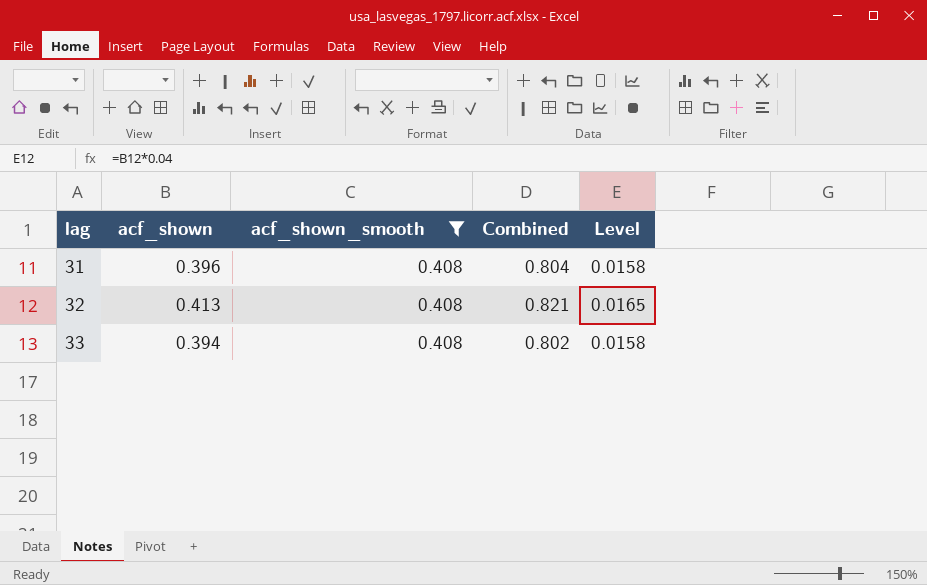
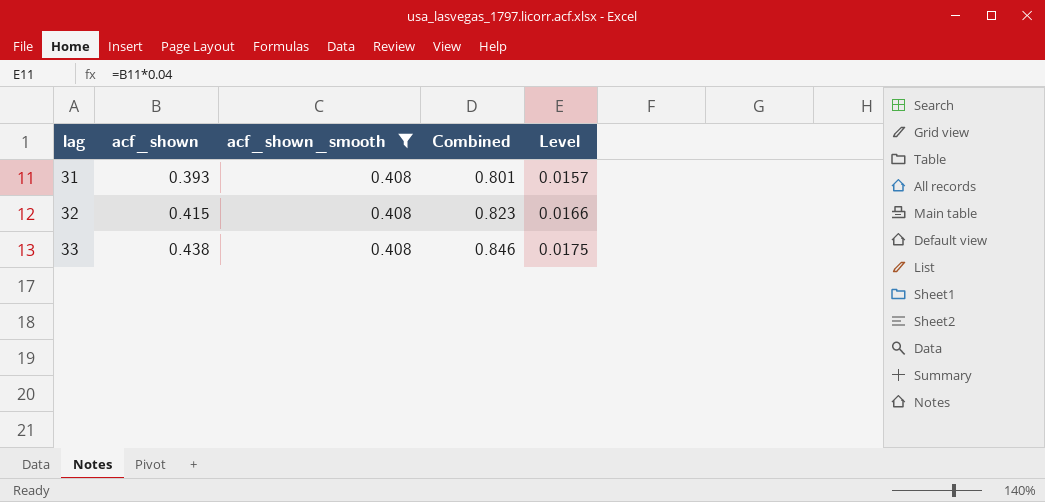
31 | acf_shown: 0.396 -> 0.393
31 | Combined: 0.804 -> 0.801
31 | Level: 0.0158 -> 0.0157
32 | acf_shown: 0.413 -> 0.415
32 | Combined: 0.821 -> 0.823
32 | Level: 0.0165 -> 0.0166
33 | acf_shown: 0.394 -> 0.438
33 | Combined: 0.802 -> 0.846
33 | Level: 0.0158 -> 0.0175

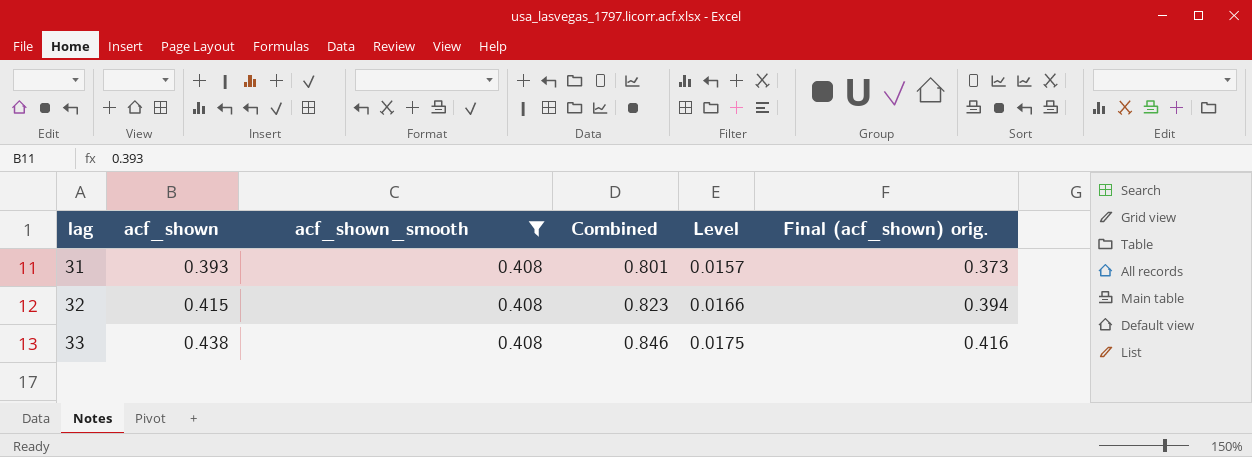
column Final (acf_shown) orig. | formula: none -> [acf_shown] * 0.95

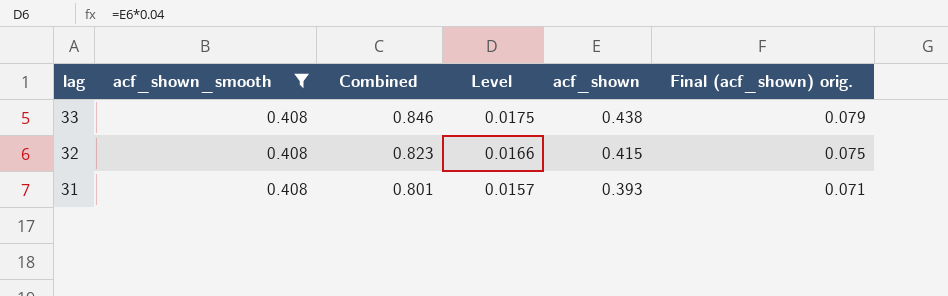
row order: lag ascending -> lag descending
column acf_shown | position: 2 -> 5
column Final (acf_shown) orig. | formula: [acf_shown] * 0.95 -> [acf_shown] * 0.18

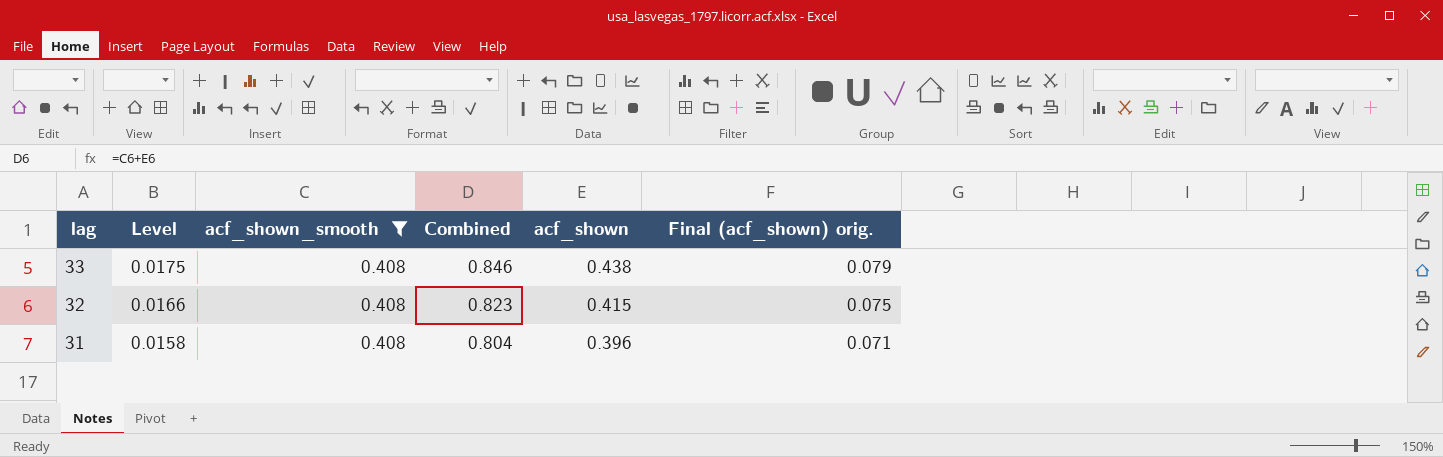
column Level | position: 4 -> 2
31 | Level: 0.0157 -> 0.0158
31 | Combined: 0.801 -> 0.804
31 | acf_shown: 0.393 -> 0.396

